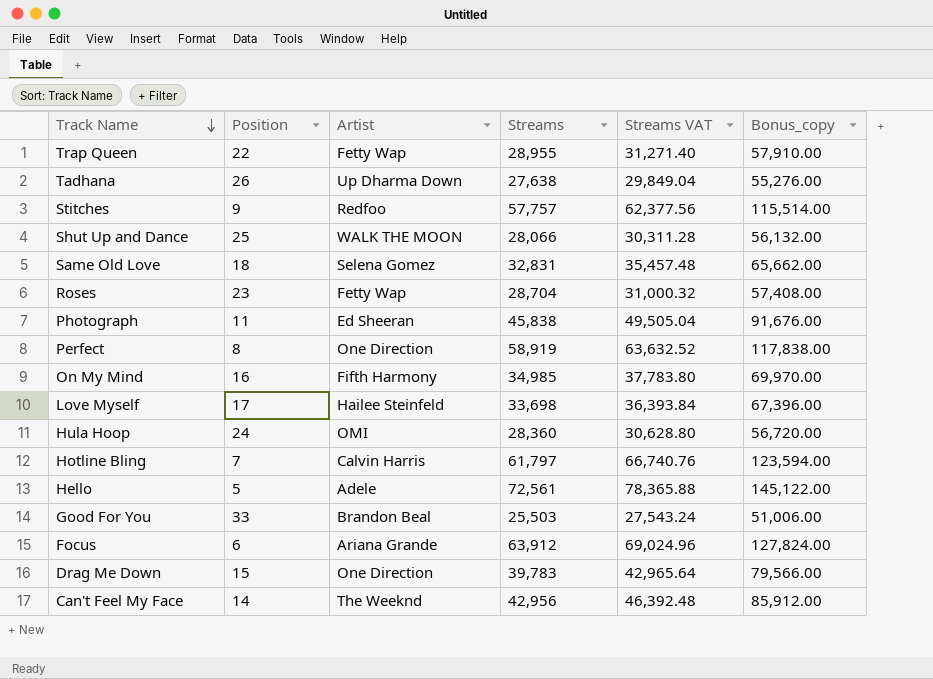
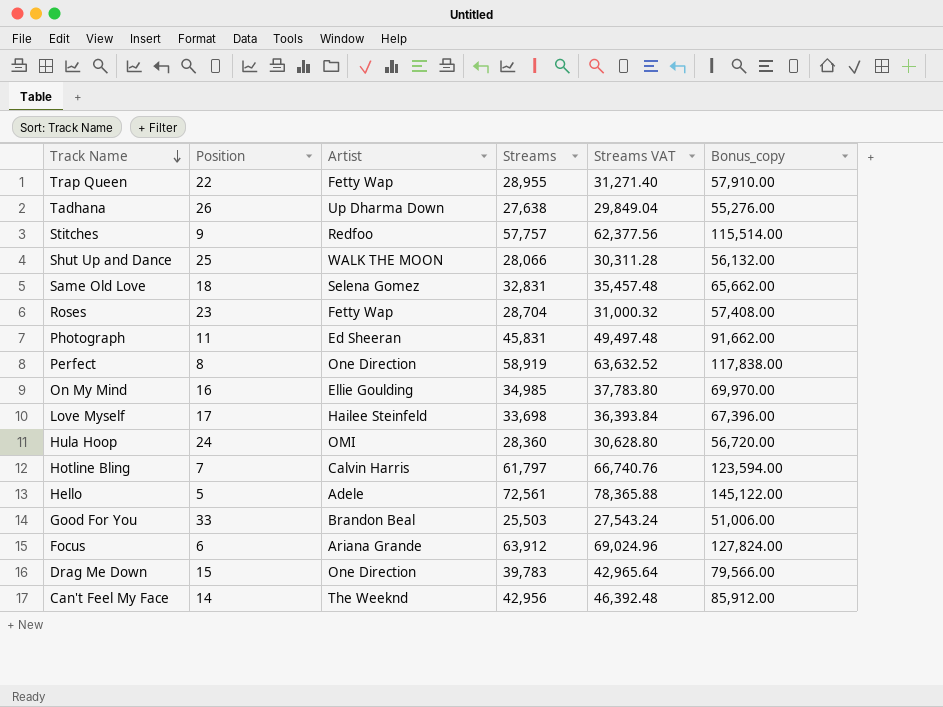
Photograph | Streams: 45,838 -> 45,831
Photograph | Streams VAT: 49,505.04 -> 49,497.48
Photograph | Bonus_copy: 91,676.00 -> 91,662.00
On My Mind | Artist: Fifth Harmony -> Ellie Goulding

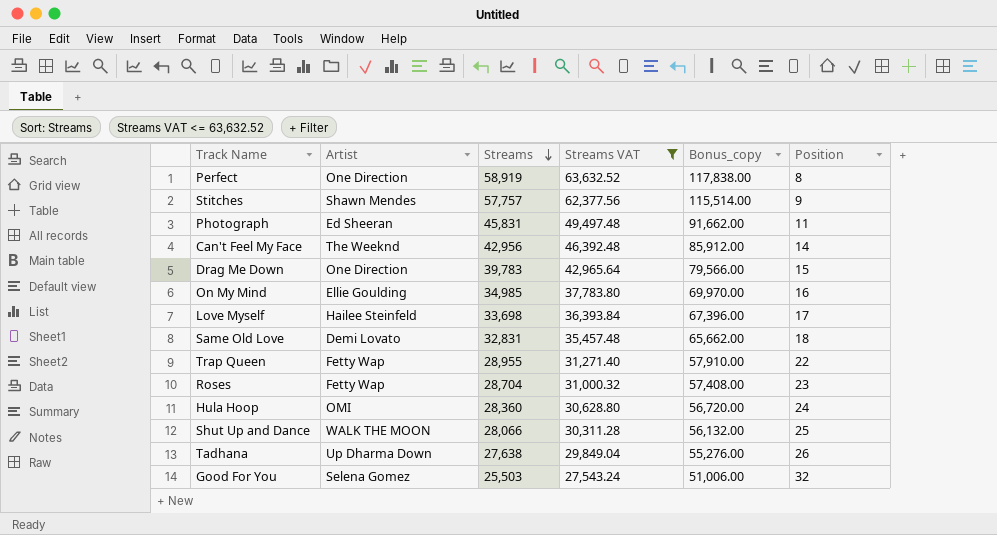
filter: none -> Streams VAT <= 63,632.52
row order: Track Name descending -> Streams descending
column Position | position: 2 -> 6
Stitches | Artist: Redfoo -> Shawn Mendes
Same Old Love | Artist: Selena Gomez -> Demi Lovato
Good For You | Artist: Brandon Beal -> Selena Gomez
Good For You | Position: 33 -> 32

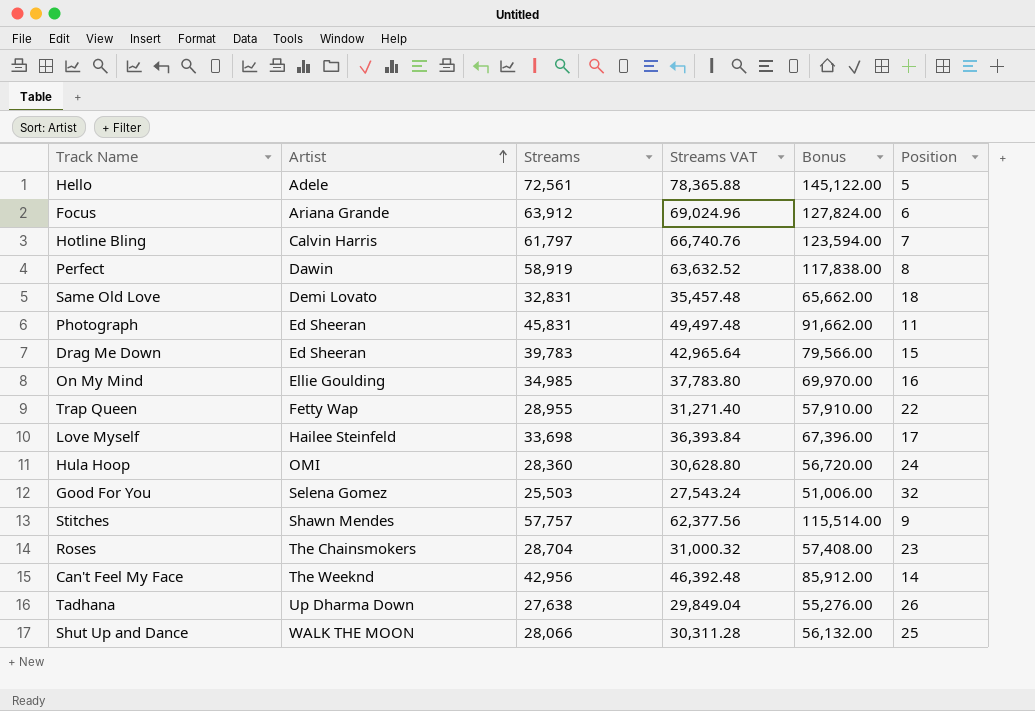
filter: Streams VAT <= 63,632.52 -> none
row order: Streams descending -> Artist ascending
column name: Bonus_copy -> Bonus
Perfect | Artist: One Direction -> Dawin
Drag Me Down | Artist: One Direction -> Ed Sheeran
Roses | Artist: Fetty Wap -> The Chainsmokers

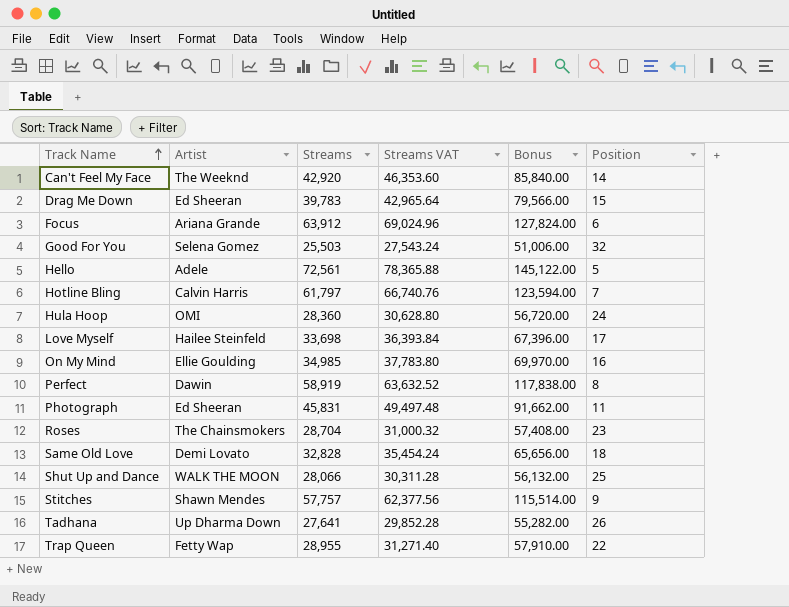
row order: Artist ascending -> Track Name ascending
Can't Feel My Face | Streams: 42,956 -> 42,920
Can't Feel My Face | Streams VAT: 46,392.48 -> 46,353.60
Can't Feel My Face | Bonus: 85,912.00 -> 85,840.00
Same Old Love | Streams: 32,831 -> 32,828
Same Old Love | Streams VAT: 35,457.48 -> 35,454.24
Same Old Love | Bonus: 65,662.00 -> 65,656.00
Tadhana | Streams: 27,638 -> 27,641
Tadhana | Streams VAT: 29,849.04 -> 29,852.28
Tadhana | Bonus: 55,276.00 -> 55,282.00

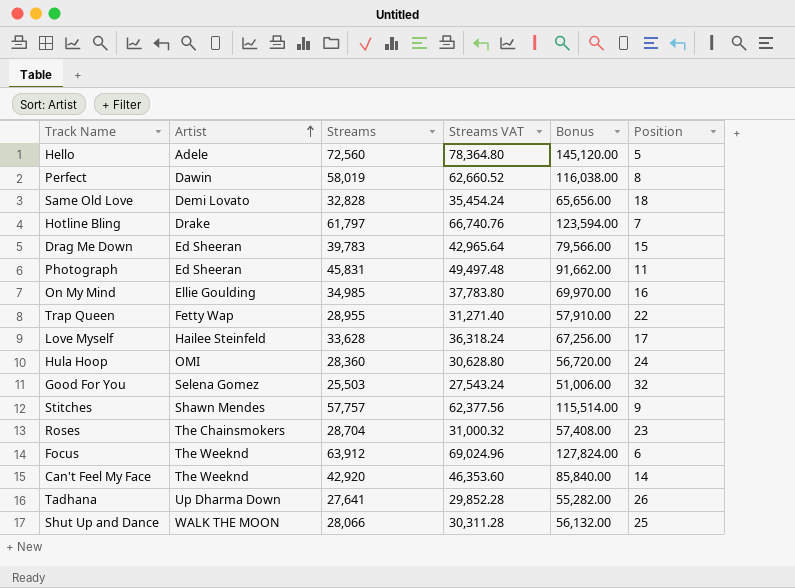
row order: Track Name ascending -> Artist ascending
Hello | Streams: 72,561 -> 72,560
Hello | Streams VAT: 78,365.88 -> 78,364.80
Hello | Bonus: 145,122.00 -> 145,120.00
Perfect | Streams: 58,919 -> 58,019
Perfect | Streams VAT: 63,632.52 -> 62,660.52
Perfect | Bonus: 117,838.00 -> 116,038.00
Hotline Bling | Artist: Calvin Harris -> Drake
Love Myself | Streams: 33,698 -> 33,628
Love Myself | Streams VAT: 36,393.84 -> 36,318.24
Love Myself | Bonus: 67,396.00 -> 67,256.00
Focus | Artist: Ariana Grande -> The Weeknd

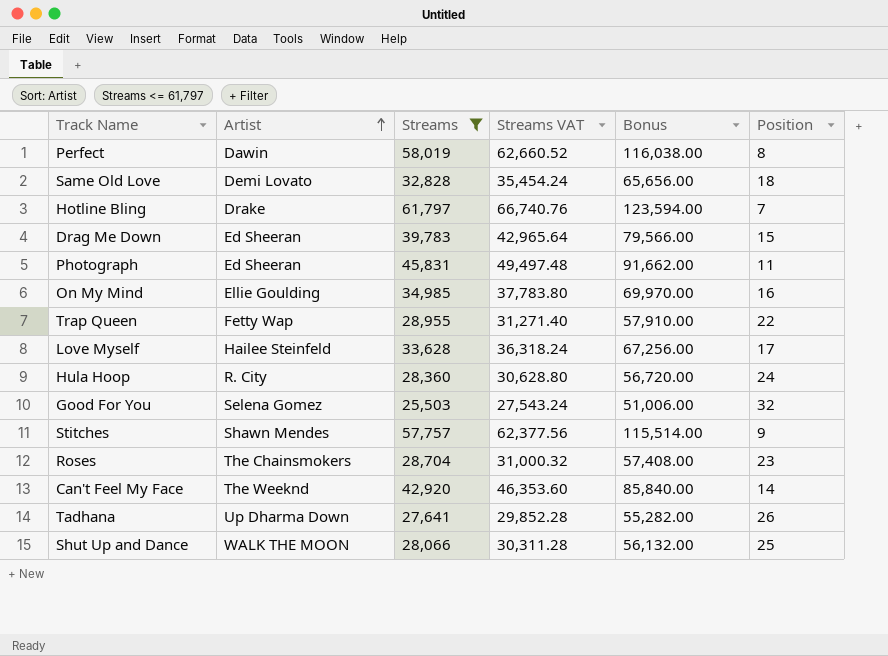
filter: none -> Streams <= 61,797
Hula Hoop | Artist: OMI -> R. City

